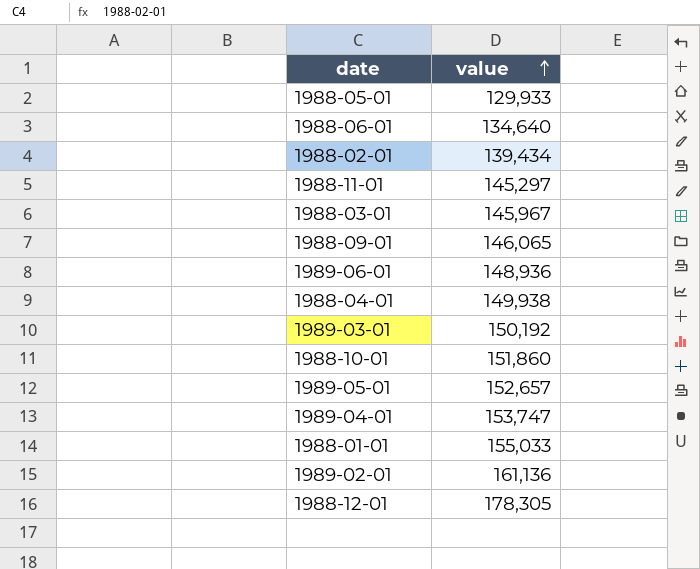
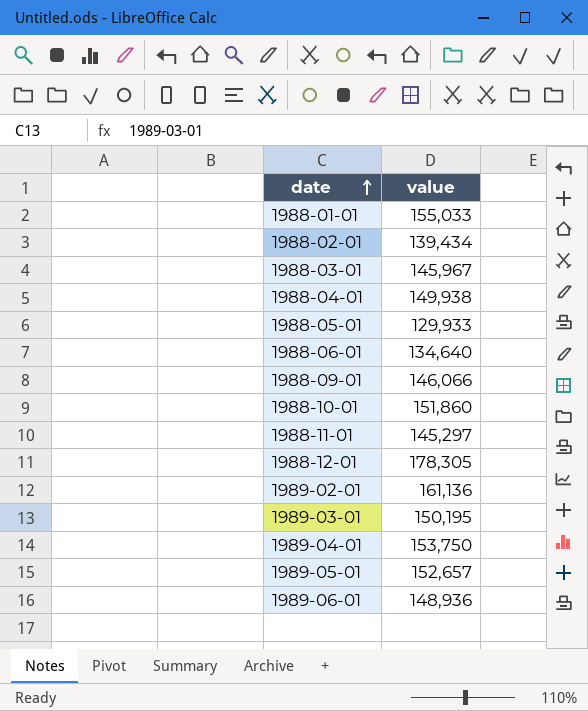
row order: value ascending -> date ascending
1988-09-01 | value: 146,065 -> 146,066
1989-03-01 | value: 150,192 -> 150,195
1989-04-01 | value: 153,747 -> 153,750

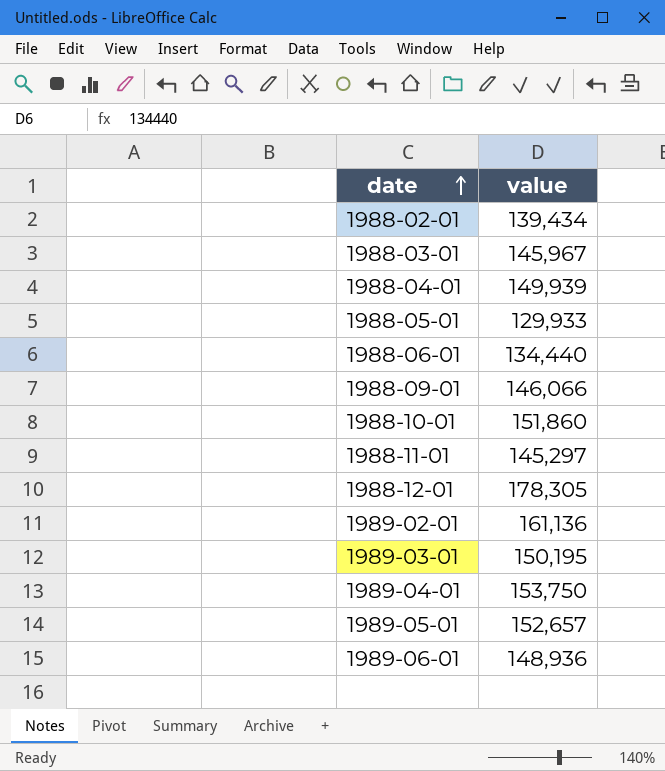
row 1988-01-01: 155,033 -> none
1988-04-01 | value: 149,938 -> 149,939
1988-06-01 | value: 134,640 -> 134,440

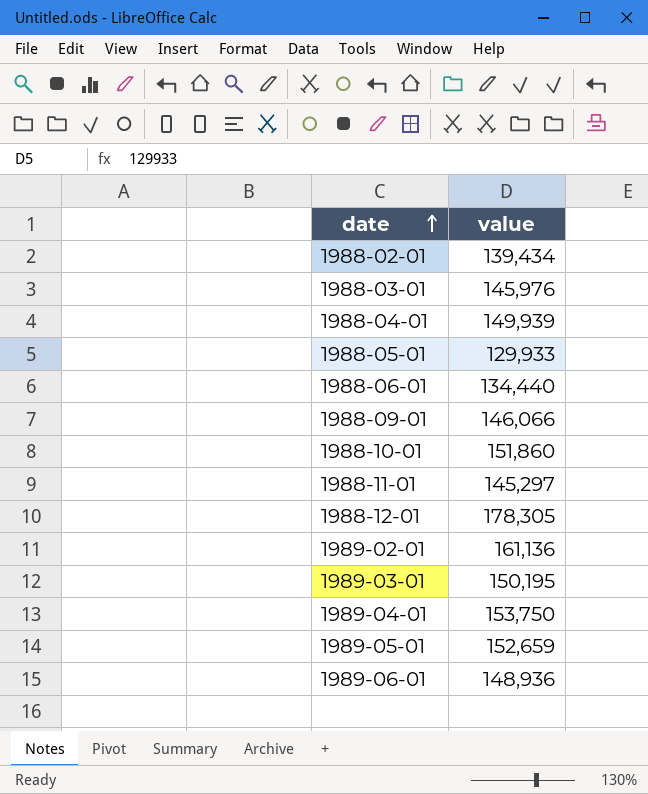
1988-03-01 | value: 145,967 -> 145,976
1989-05-01 | value: 152,657 -> 152,659

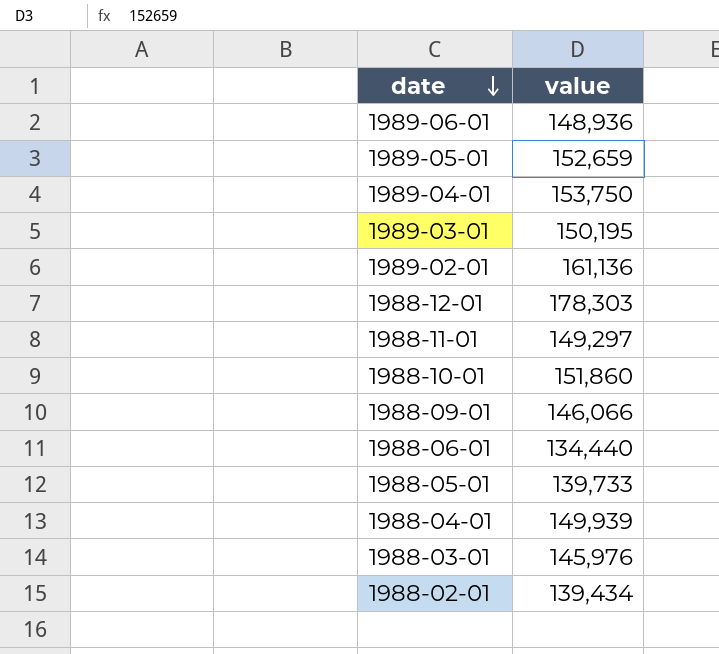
row order: date ascending -> date descending
1988-12-01 | value: 178,305 -> 178,303
1988-11-01 | value: 145,297 -> 149,297
1988-05-01 | value: 129,933 -> 139,733

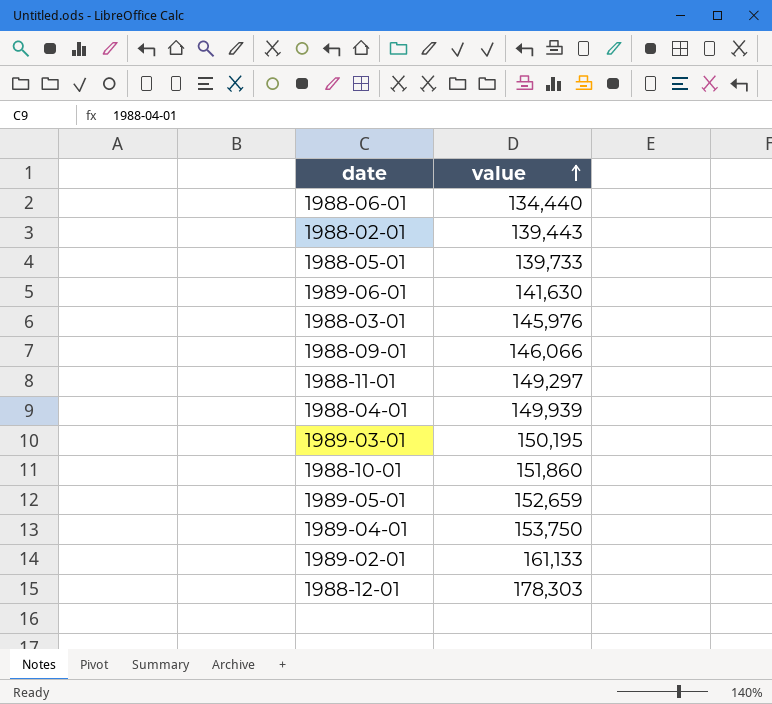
row order: date descending -> value ascending
1988-02-01 | value: 139,434 -> 139,443
1989-06-01 | value: 148,936 -> 141,630
1989-02-01 | value: 161,136 -> 161,133

